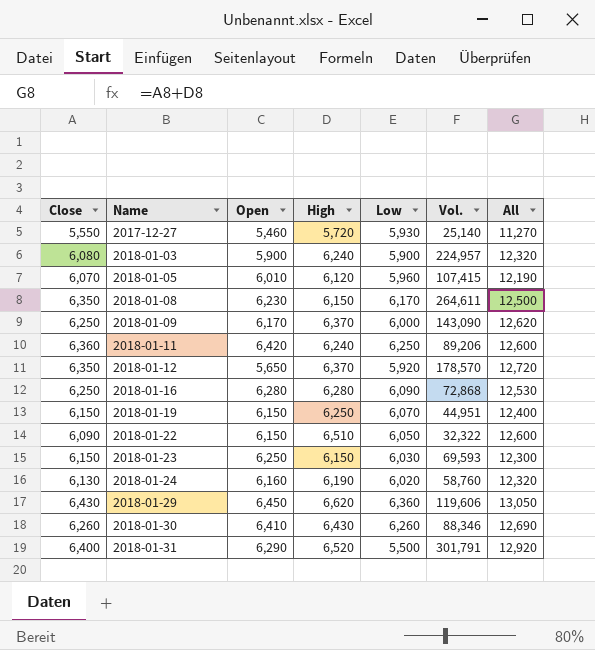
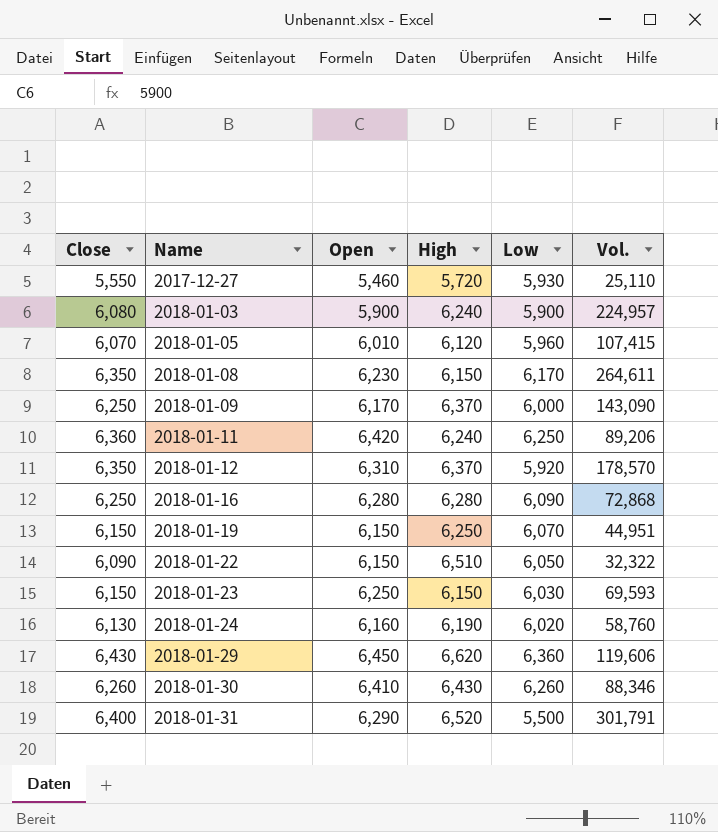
column All | formula: [Close] + [High] -> none
2017-12-27 | Vol.: 25,140 -> 25,110
2018-01-12 | Open: 5,650 -> 6,310

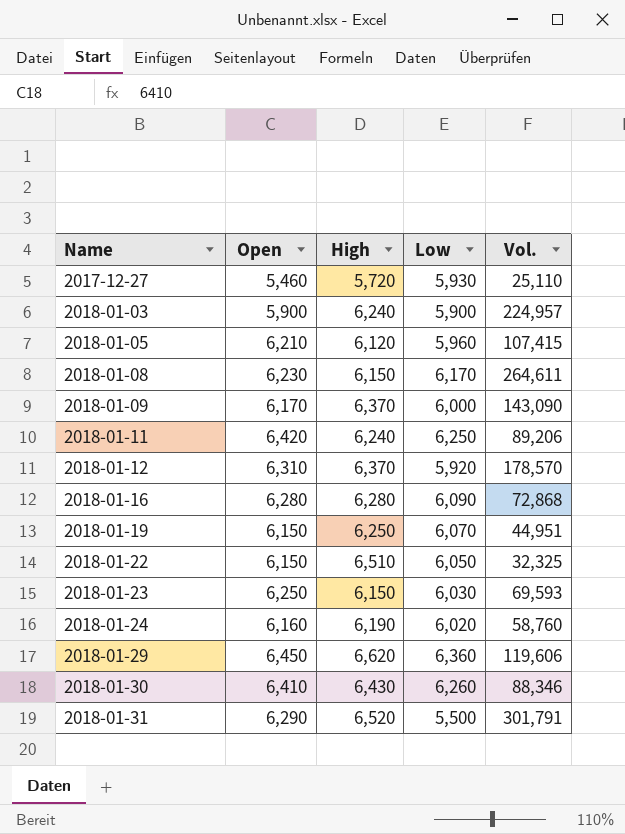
column Close | position: 1 -> none
2018-01-05 | Open: 6,010 -> 6,210
2018-01-22 | Vol.: 32,322 -> 32,325

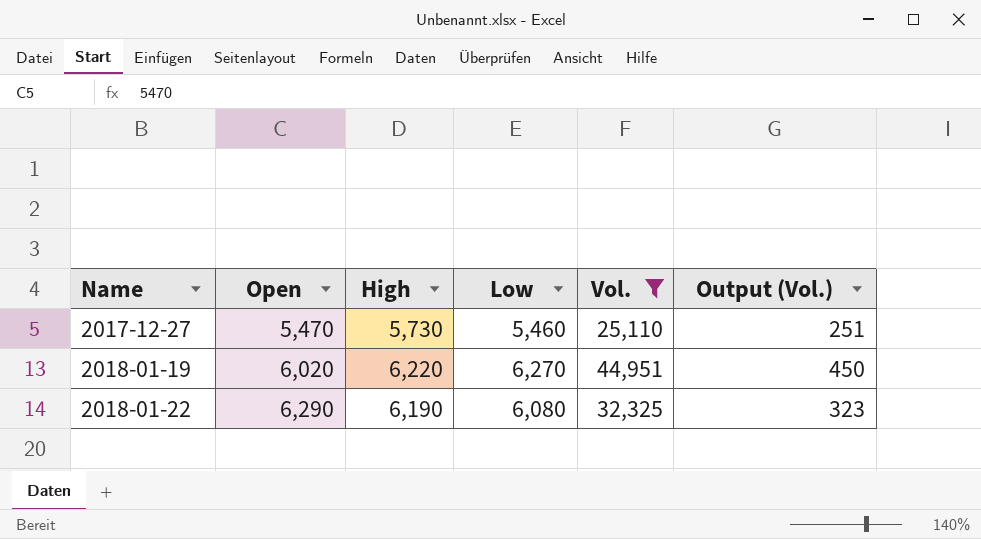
filter: none -> Vol. <= 44,951
column Output (Vol.) | formula: none -> [Vol.] * 0.01
2017-12-27 | Open: 5,460 -> 5,470
2017-12-27 | High: 5,720 -> 5,730
2017-12-27 | Low: 5,930 -> 5,460
2018-01-19 | Open: 6,150 -> 6,020
2018-01-19 | High: 6,250 -> 6,220
2018-01-19 | Low: 6,070 -> 6,270
2018-01-22 | Open: 6,150 -> 6,290
2018-01-22 | High: 6,510 -> 6,190
2018-01-22 | Low: 6,050 -> 6,080

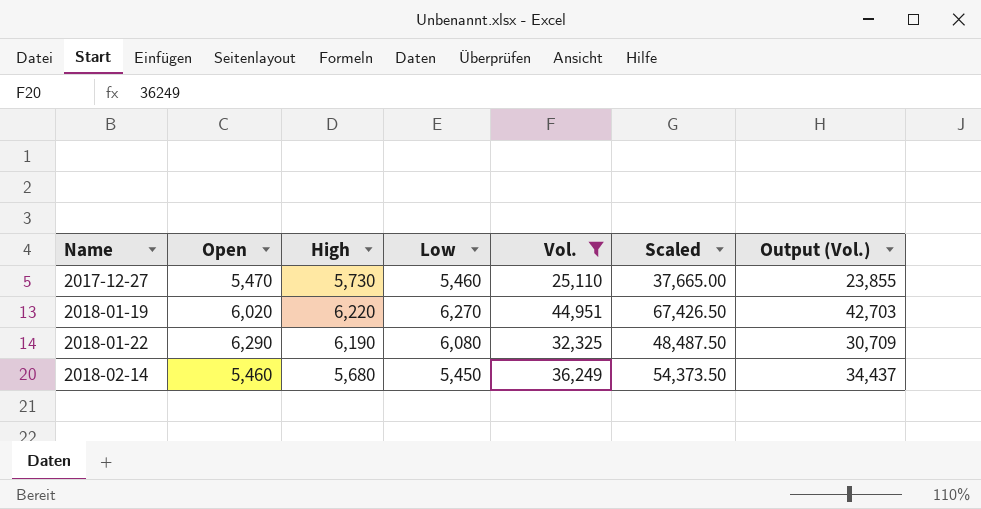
column Scaled | formula: none -> [Vol.] * 1.5
column Output (Vol.) | formula: [Vol.] * 0.01 -> [Vol.] * 0.95
row 2018-02-14: none -> 5,460 | 5,680 | 5,450 | 36,249 | 54,373.50 | 34,437

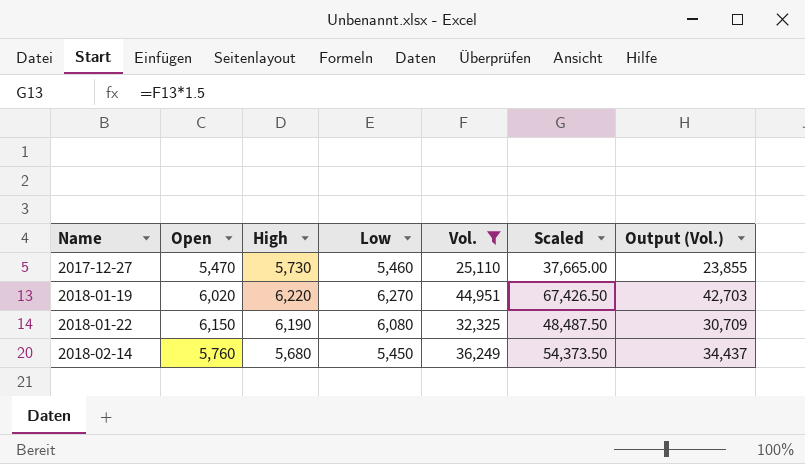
2018-01-22 | Open: 6,290 -> 6,150
2018-02-14 | Open: 5,460 -> 5,760

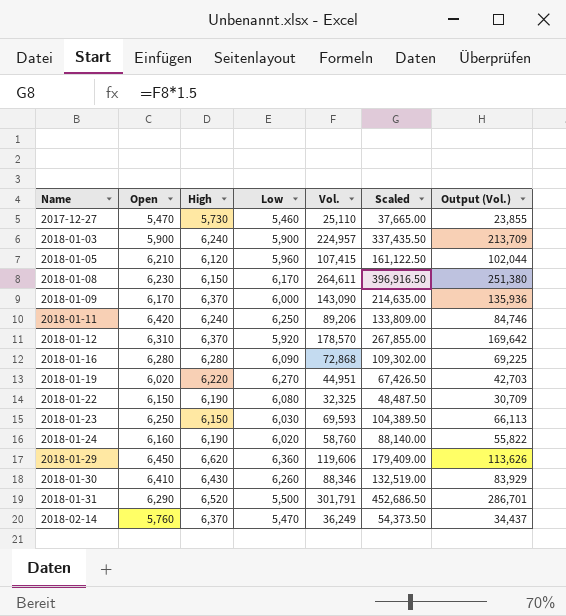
filter: Vol. <= 44,951 -> none
2018-02-14 | High: 5,680 -> 6,370
2018-02-14 | Low: 5,450 -> 5,470

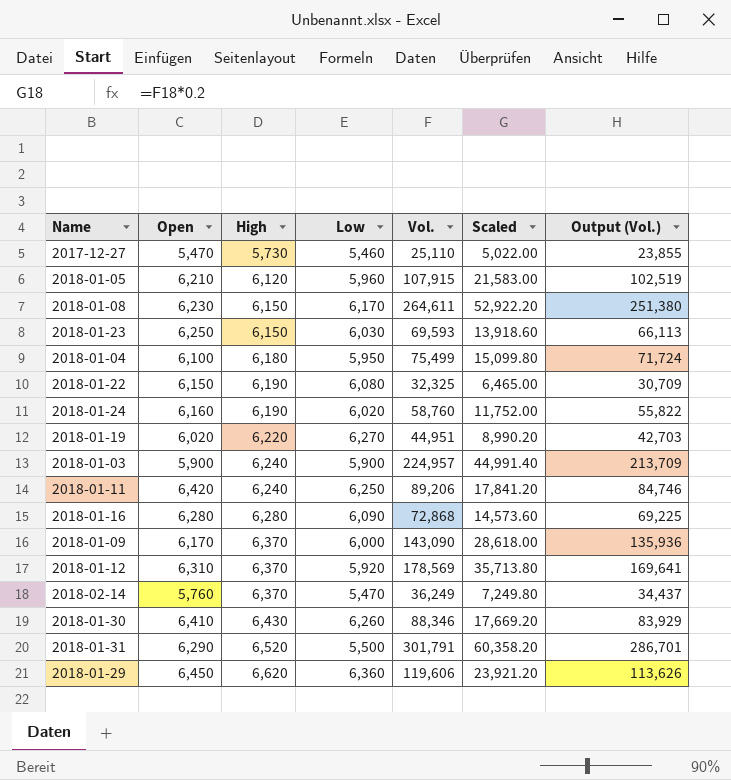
row order: Name ascending -> High ascending
column Scaled | formula: [Vol.] * 1.5 -> [Vol.] * 0.2
2018-01-05 | Vol.: 107,415 -> 107,915
2018-01-05 | Output (Vol.): 102,044 -> 102,519
row 2018-01-04: none -> 6,100 | 6,180 | 5,950 | 75,499 | 15,099.80 | 71,724
2018-01-12 | Vol.: 178,570 -> 178,569
2018-01-12 | Output (Vol.): 169,642 -> 169,641

